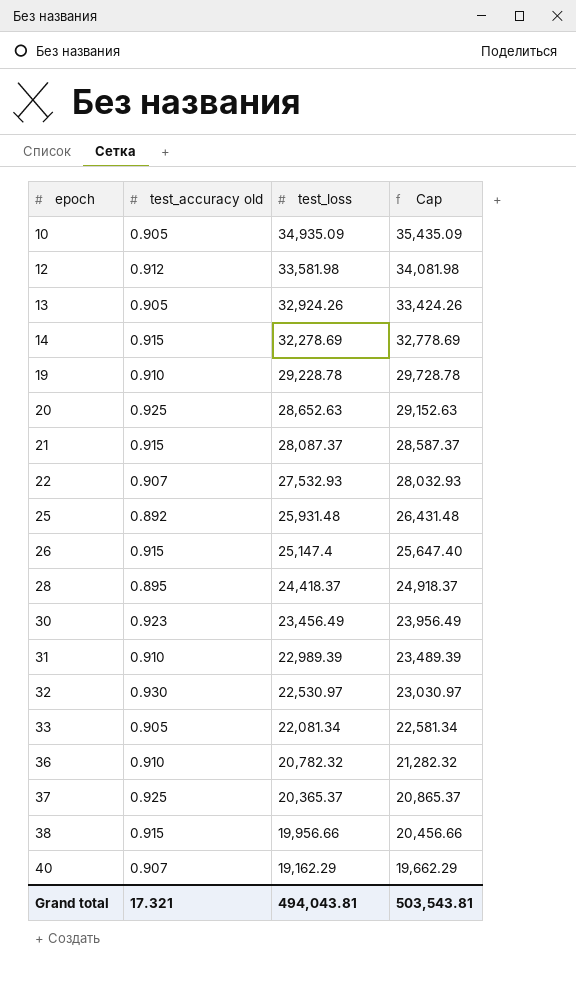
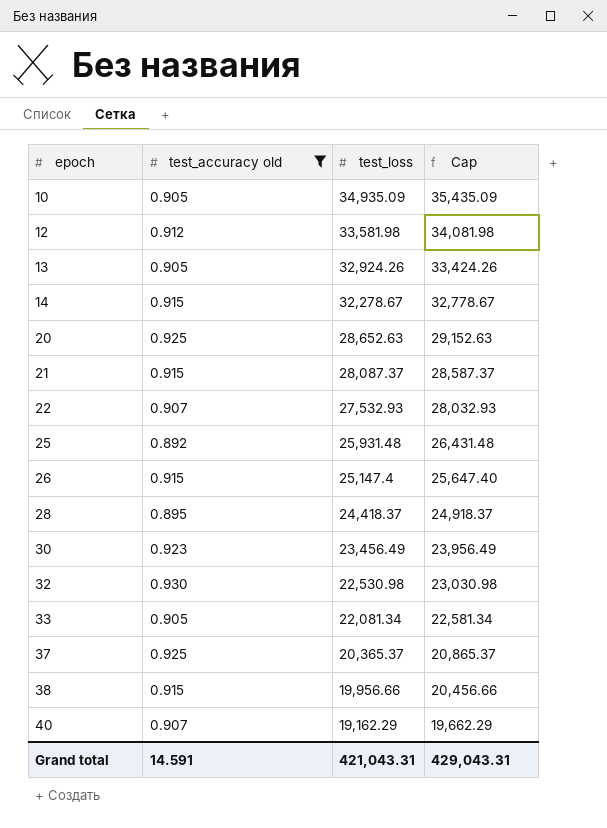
filter: none -> test_accuracy old != 0.910
14 | test_loss: 32,278.69 -> 32,278.67
14 | Cap: 32,778.69 -> 32,778.67
32 | test_loss: 22,530.97 -> 22,530.98
32 | Cap: 23,030.97 -> 23,030.98
Grand total | test_accuracy old: 17.321 -> 14.591
Grand total | test_loss: 494,043.81 -> 421,043.31
Grand total | Cap: 503,543.81 -> 429,043.31

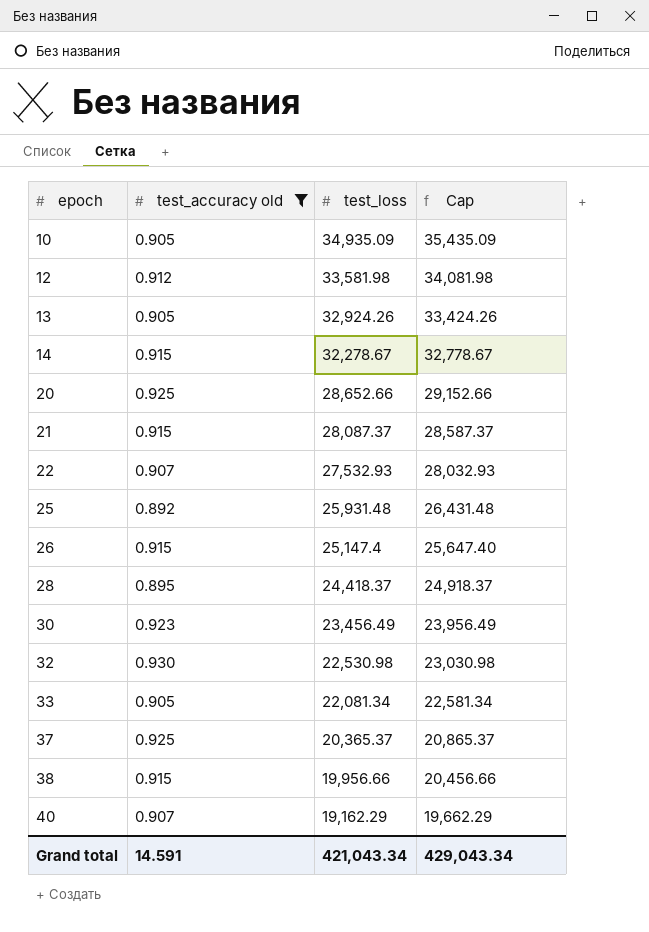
20 | test_loss: 28,652.63 -> 28,652.66
20 | Cap: 29,152.63 -> 29,152.66
Grand total | test_loss: 421,043.31 -> 421,043.34
Grand total | Cap: 429,043.31 -> 429,043.34

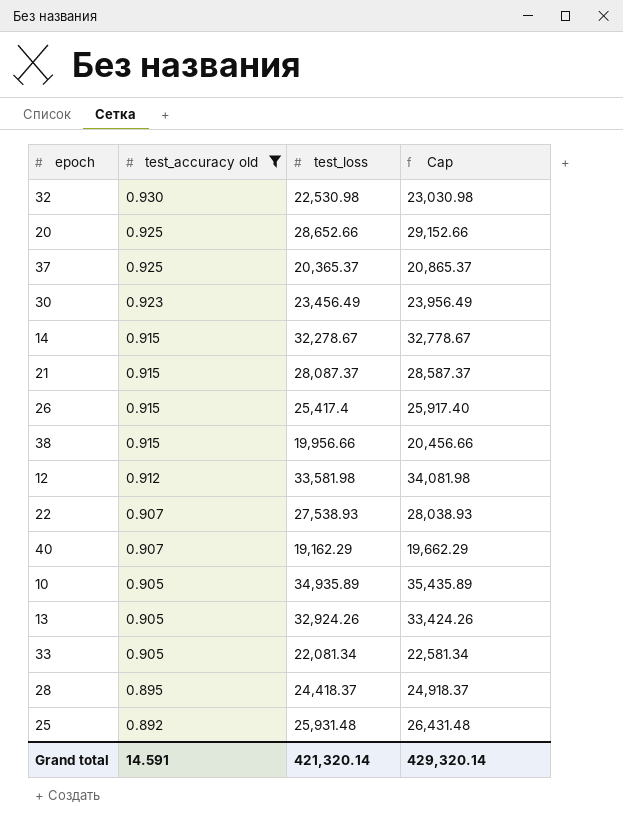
row order: epoch ascending -> test_accuracy old descending
26 | test_loss: 25,147.4 -> 25,417.4
26 | Cap: 25,647.40 -> 25,917.40
22 | test_loss: 27,532.93 -> 27,538.93
22 | Cap: 28,032.93 -> 28,038.93
10 | test_loss: 34,935.09 -> 34,935.89
10 | Cap: 35,435.09 -> 35,435.89
Grand total | test_loss: 421,043.34 -> 421,320.14
Grand total | Cap: 429,043.34 -> 429,320.14

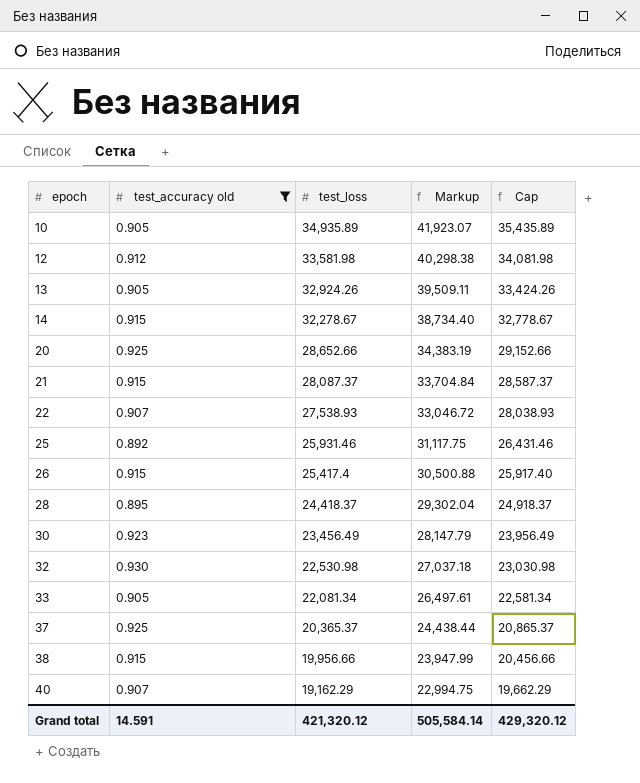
row order: test_accuracy old descending -> epoch ascending
column Markup | formula: none -> [test_loss] * 1.2
25 | test_loss: 25,931.48 -> 25,931.46
25 | Cap: 26,431.48 -> 26,431.46
Grand total | test_loss: 421,320.14 -> 421,320.12
Grand total | Cap: 429,320.14 -> 429,320.12

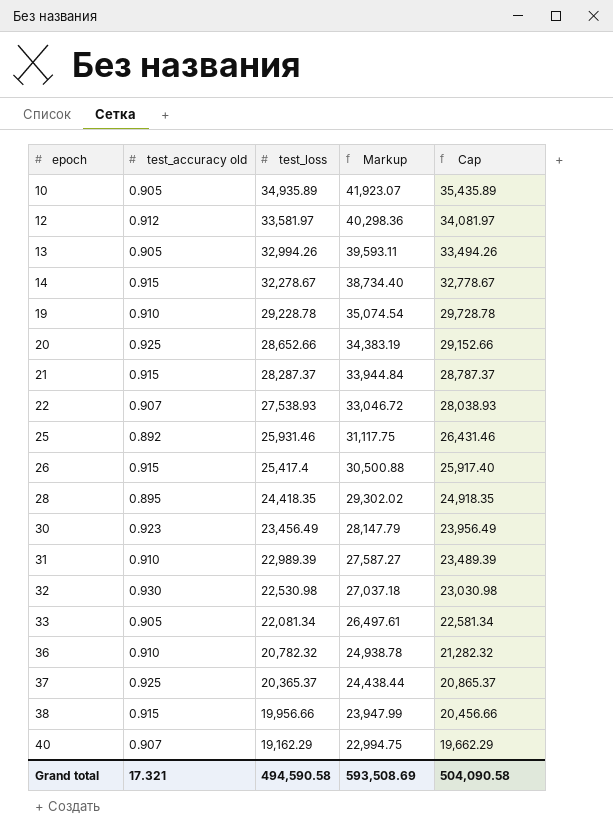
filter: test_accuracy old != 0.910 -> none
12 | test_loss: 33,581.98 -> 33,581.97
12 | Markup: 40,298.38 -> 40,298.36
12 | Cap: 34,081.98 -> 34,081.97
13 | test_loss: 32,924.26 -> 32,994.26
13 | Markup: 39,509.11 -> 39,593.11
13 | Cap: 33,424.26 -> 33,494.26
21 | test_loss: 28,087.37 -> 28,287.37
21 | Markup: 33,704.84 -> 33,944.84
21 | Cap: 28,587.37 -> 28,787.37
28 | test_loss: 24,418.37 -> 24,418.35
28 | Markup: 29,302.04 -> 29,302.02
28 | Cap: 24,918.37 -> 24,918.35
Grand total | test_accuracy old: 14.591 -> 17.321
Grand total | test_loss: 421,320.12 -> 494,590.58
Grand total | Markup: 505,584.14 -> 593,508.69
Grand total | Cap: 429,320.12 -> 504,090.58

